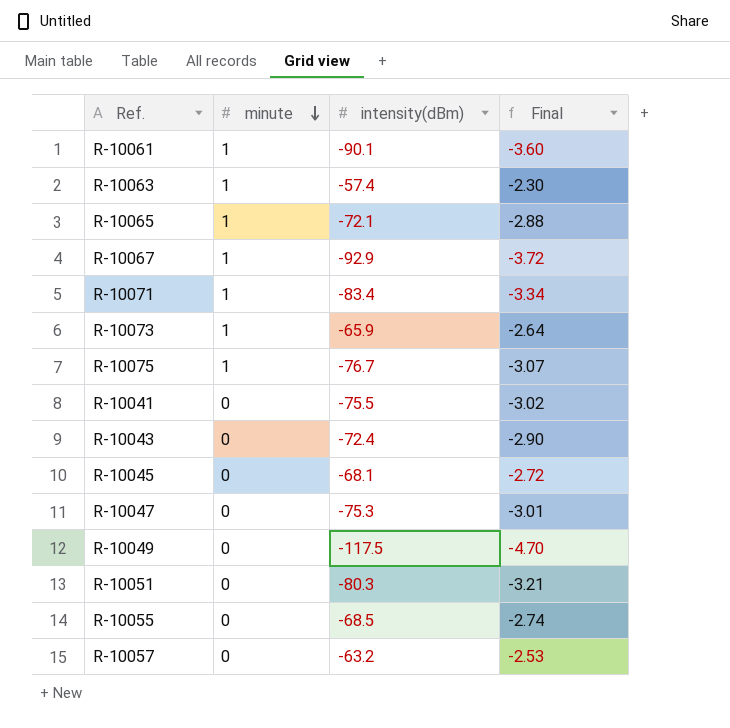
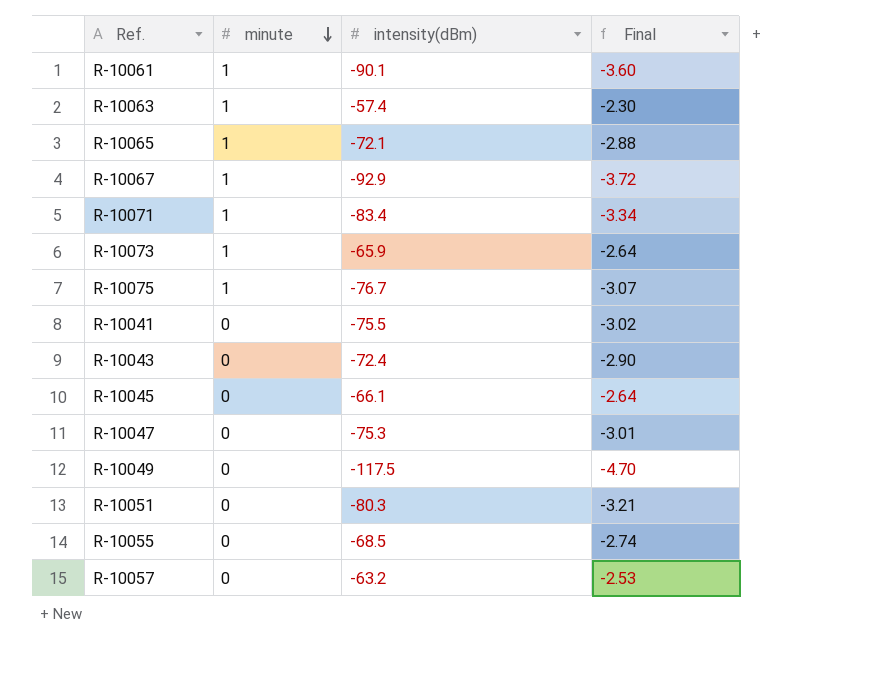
R-10045 | intensity(dBm): -68.1 -> -66.1
R-10045 | Final: -2.72 -> -2.64

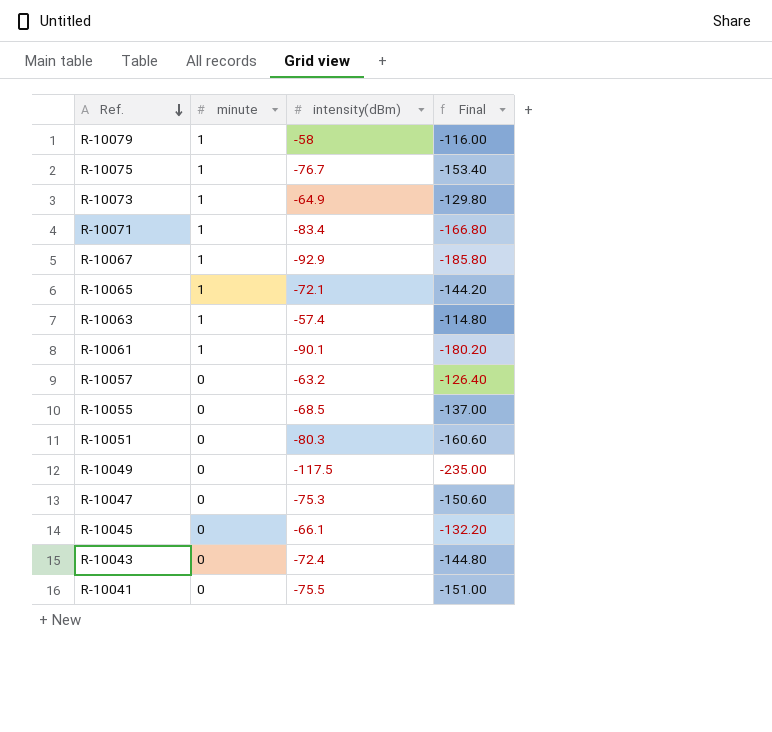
row order: minute descending -> Ref. descending
column Final | formula: [intensity(dBm)] * 0.04 -> [intensity(dBm)] * 2
row R-10079: none -> 1 | -58 | -116.00
R-10073 | intensity(dBm): -65.9 -> -64.9

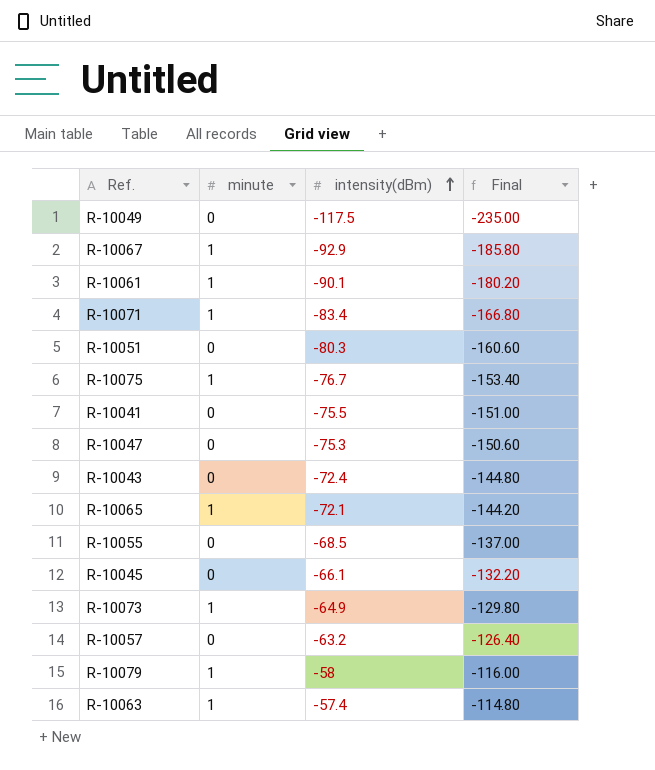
row order: Ref. descending -> intensity(dBm) ascending

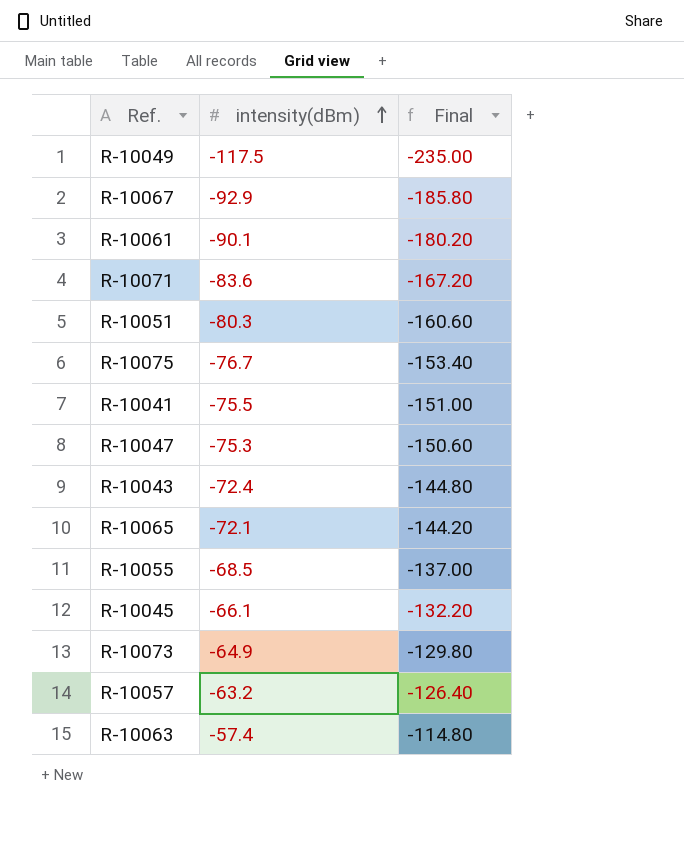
column minute | position: 2 -> none
row R-10079: 1 | -58 | -116.00 -> none
R-10071 | intensity(dBm): -83.4 -> -83.6
R-10071 | Final: -166.80 -> -167.20

